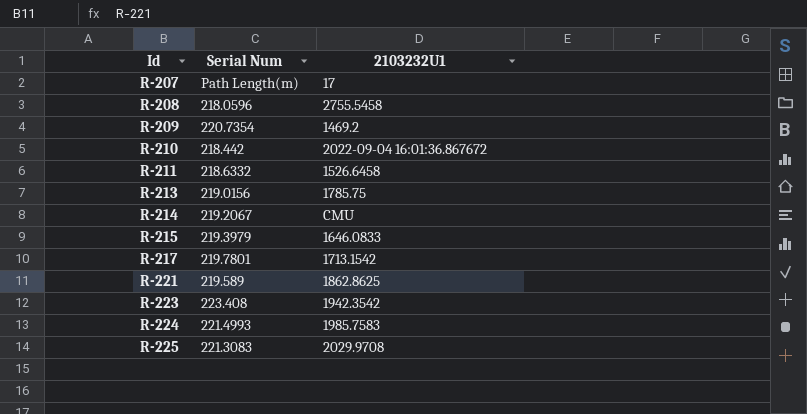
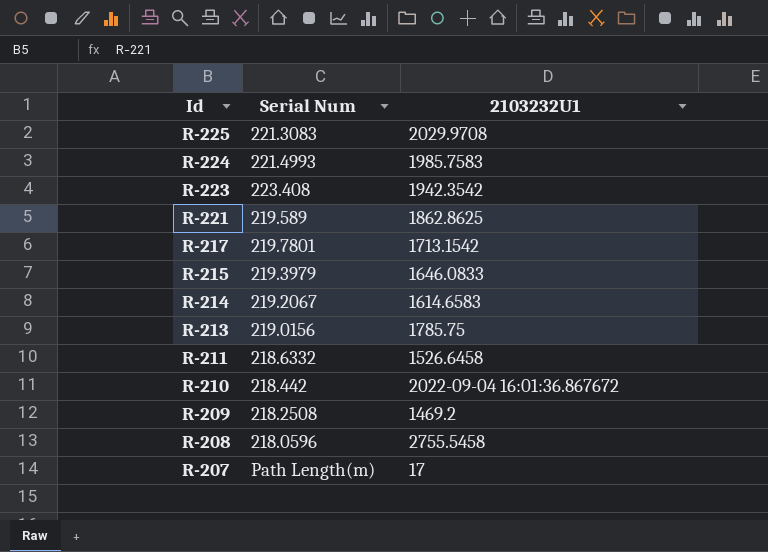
row order: Id ascending -> Id descending
R-214 | 2103232U1: CMU -> 1614.6583
R-209 | Serial Num: 220.7354 -> 218.2508

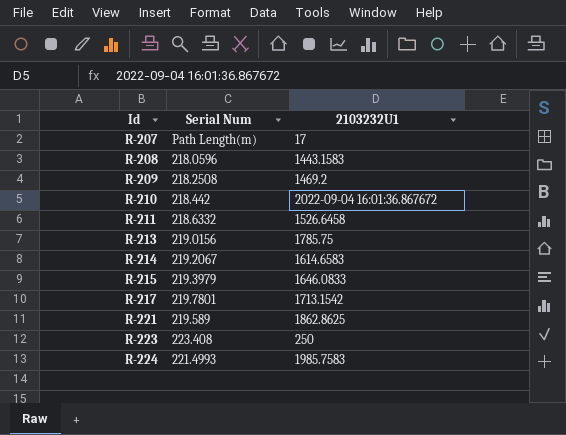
row order: Id descending -> Id ascending
row R-225: 221.3083 | 2029.9708 -> none
R-208 | 2103232U1: 2755.5458 -> 1443.1583
R-223 | 2103232U1: 1942.3542 -> 250

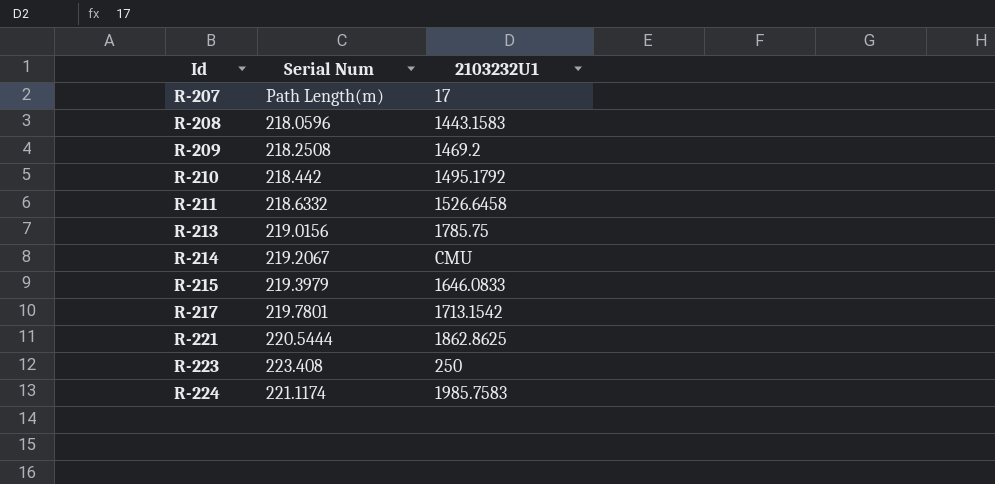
R-210 | 2103232U1: 2022-09-04 16:01:36.867672 -> 1495.1792
R-214 | 2103232U1: 1614.6583 -> CMU
R-221 | Serial Num: 219.589 -> 220.5444
R-224 | Serial Num: 221.4993 -> 221.1174

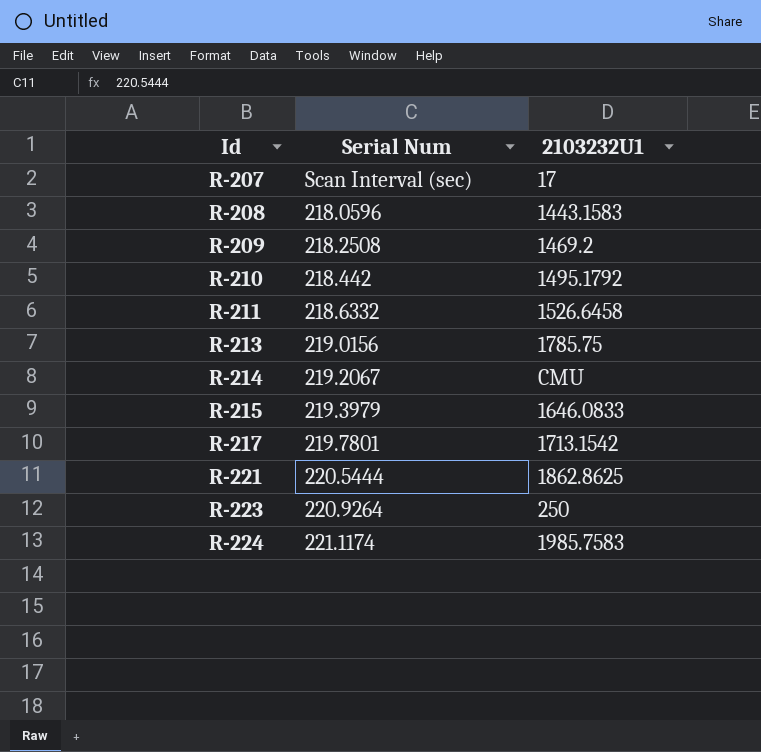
R-207 | Serial Num: Path Length(m) -> Scan Interval (sec)
R-223 | Serial Num: 223.408 -> 220.9264

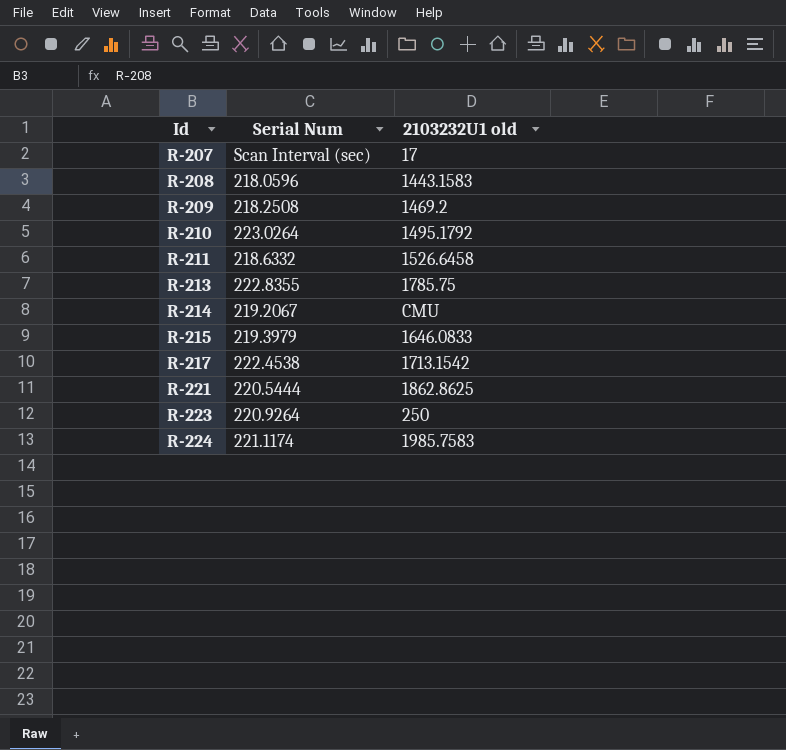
column name: 2103232U1 -> 2103232U1 old
R-210 | Serial Num: 218.442 -> 223.0264
R-213 | Serial Num: 219.0156 -> 222.8355
R-217 | Serial Num: 219.7801 -> 222.4538

